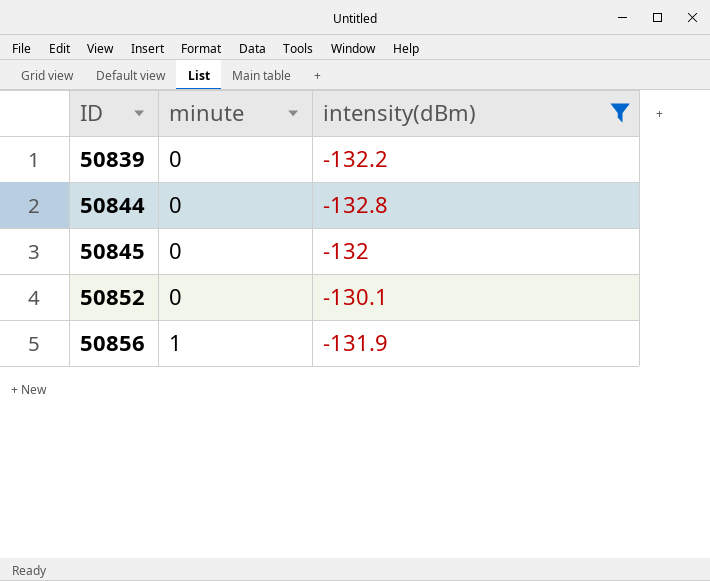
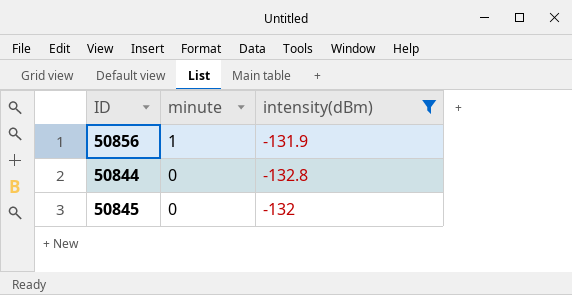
row order: ID ascending -> minute descending
row 50839: 0 | -132.2 -> none
row 50852: 0 | -130.1 -> none

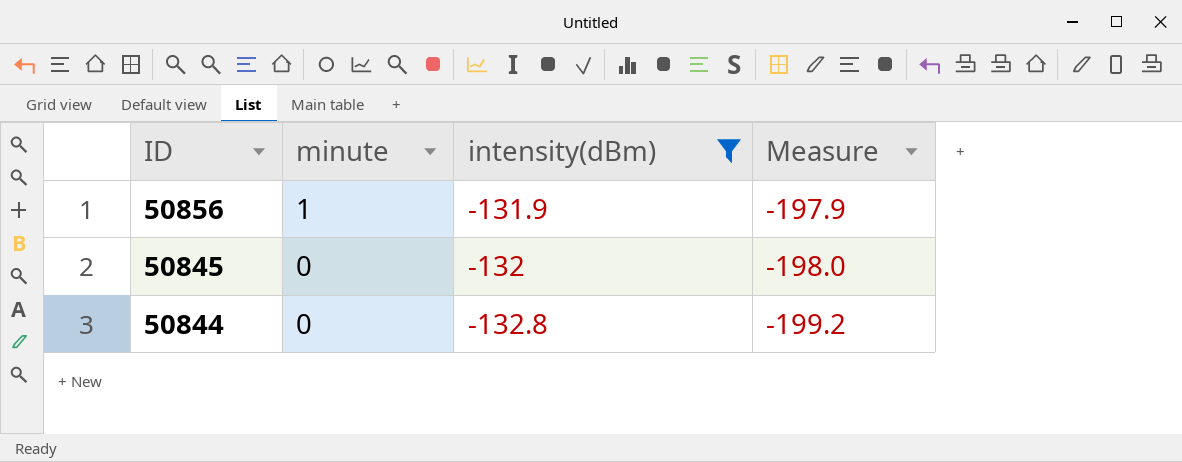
row order: minute descending -> ID descending
column Measure | formula: none -> [intensity(dBm)] * 1.5

